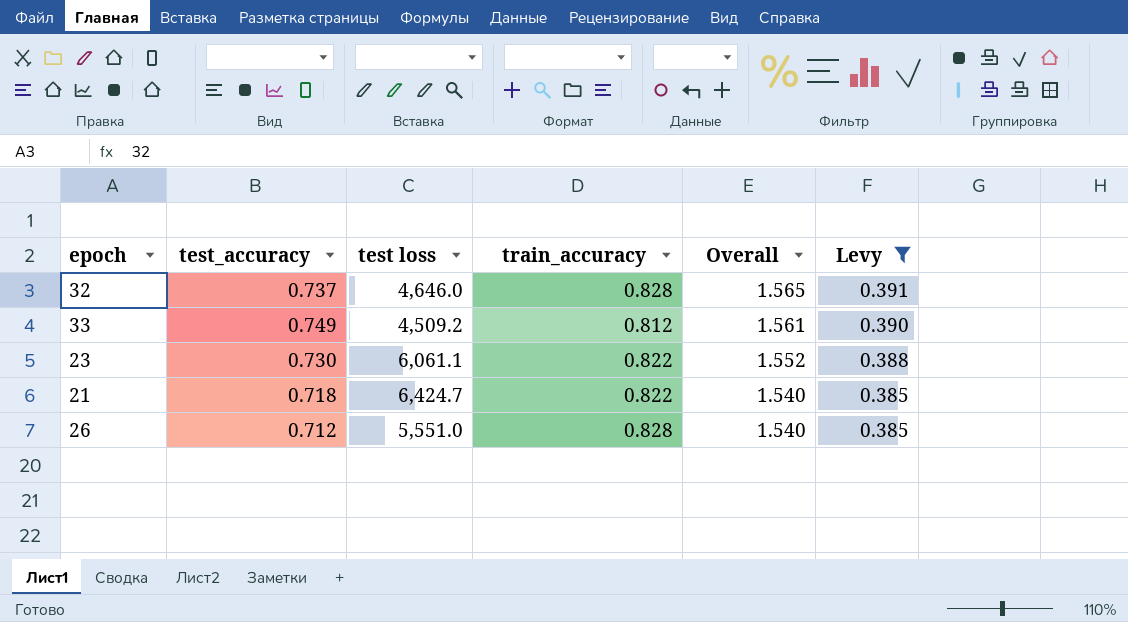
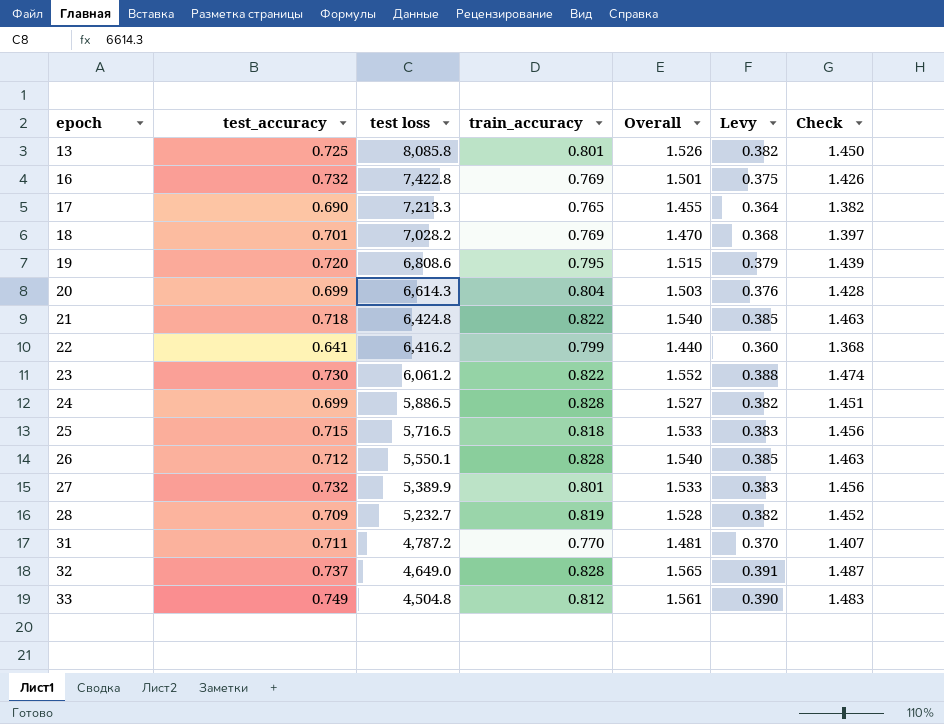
filter: Levy >= 0.385 -> none
row order: Overall descending -> epoch ascending
column Check | formula: none -> [Overall] * 0.95
21 | test loss: 6,424.7 -> 6,424.8
23 | test loss: 6,061.1 -> 6,061.2
26 | test loss: 5,551.0 -> 5,550.1
32 | test loss: 4,646.0 -> 4,649.0
33 | test loss: 4,509.2 -> 4,504.8

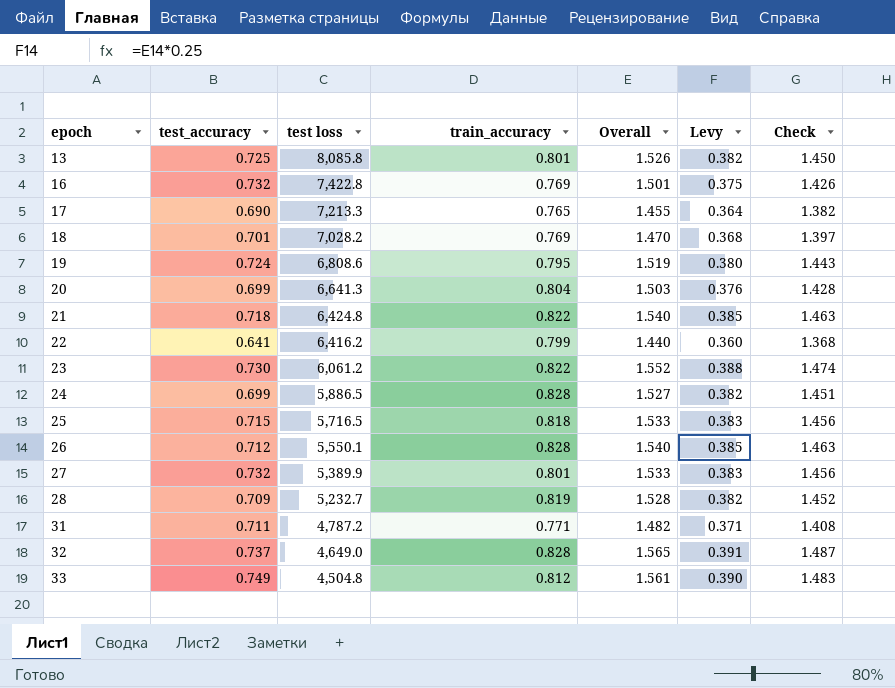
19 | test_accuracy: 0.720 -> 0.724
19 | Overall: 1.515 -> 1.519
19 | Levy: 0.379 -> 0.380
19 | Check: 1.439 -> 1.443
20 | test loss: 6,614.3 -> 6,641.3
31 | train_accuracy: 0.770 -> 0.771
31 | Overall: 1.481 -> 1.482
31 | Levy: 0.370 -> 0.371
31 | Check: 1.407 -> 1.408

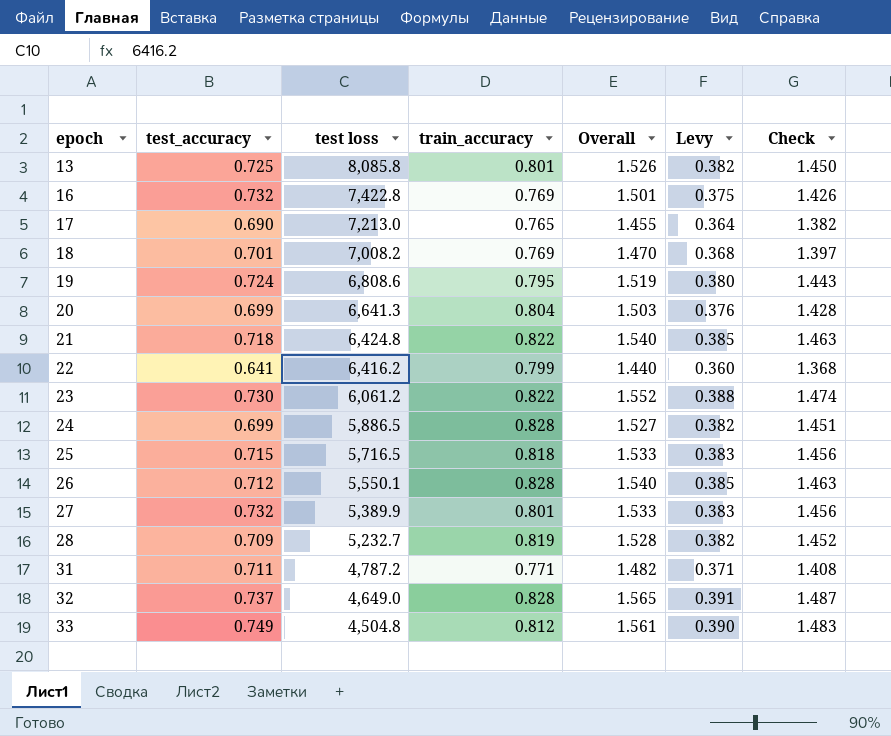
17 | test loss: 7,213.3 -> 7,213.0
18 | test loss: 7,028.2 -> 7,008.2

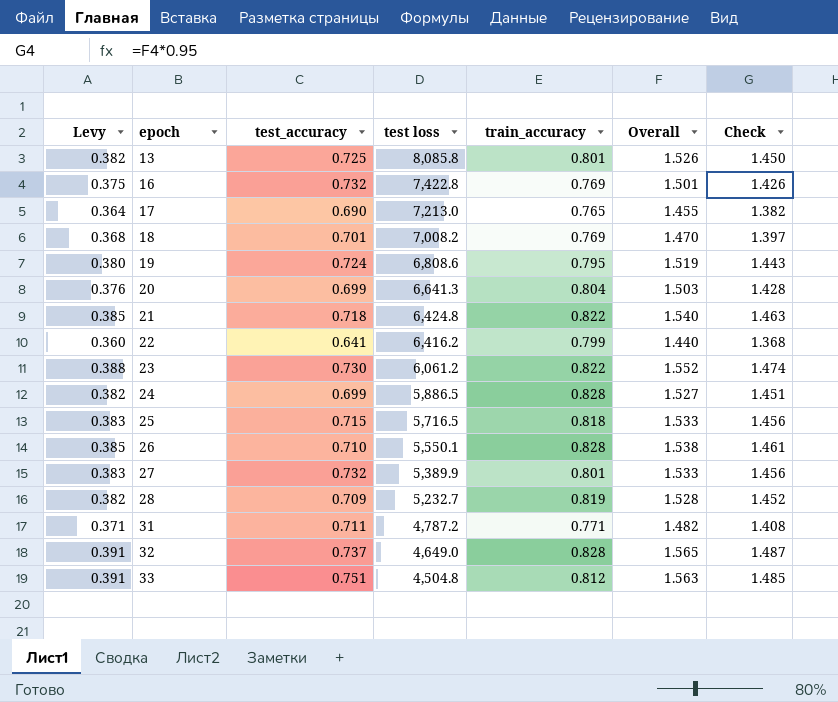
column Levy | position: 6 -> 1
26 | test_accuracy: 0.712 -> 0.710
26 | Overall: 1.540 -> 1.538
26 | Check: 1.463 -> 1.461
33 | Levy: 0.390 -> 0.391
33 | test_accuracy: 0.749 -> 0.751
33 | Overall: 1.561 -> 1.563
33 | Check: 1.483 -> 1.485

